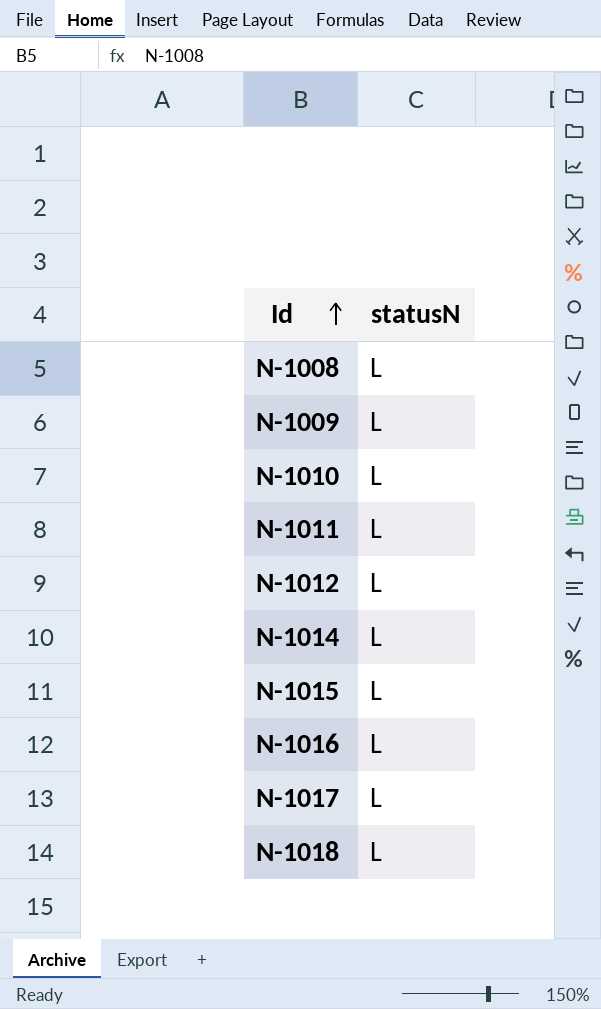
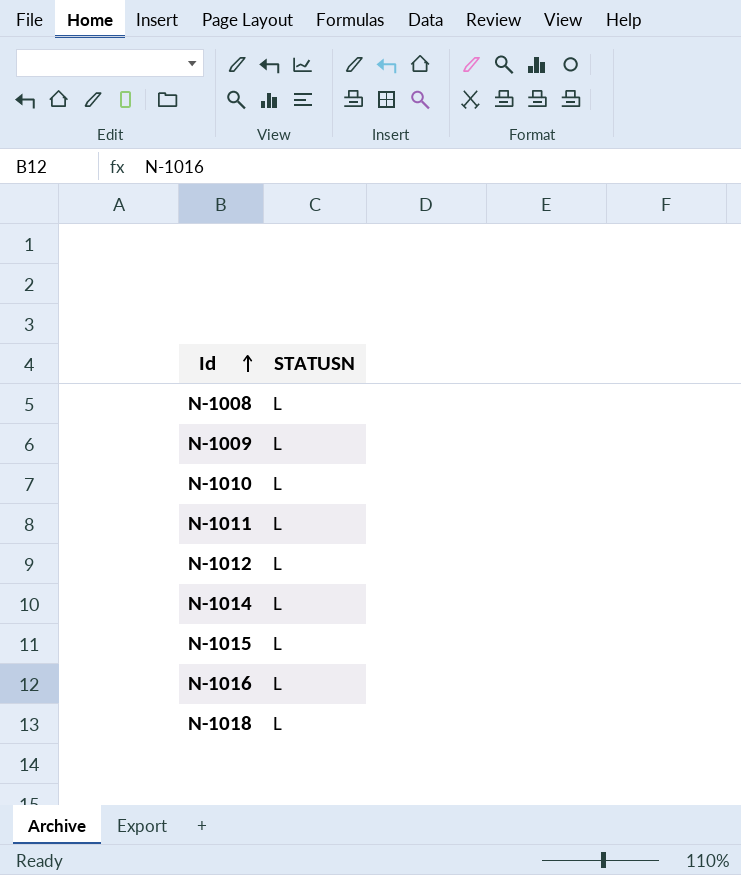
column name: statusN -> STATUSN
row N-1017: L -> none

